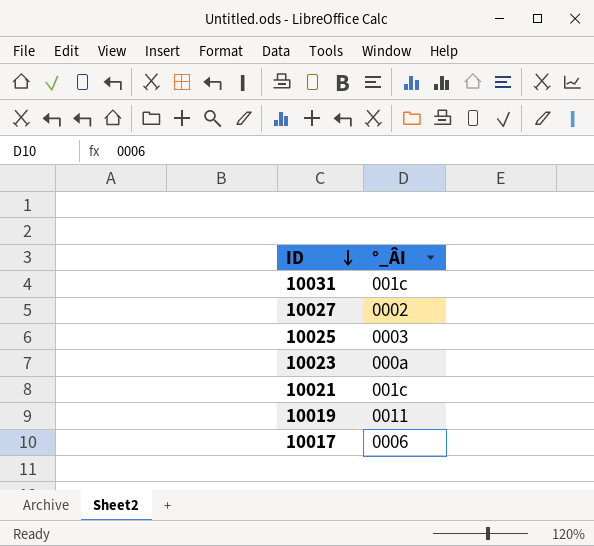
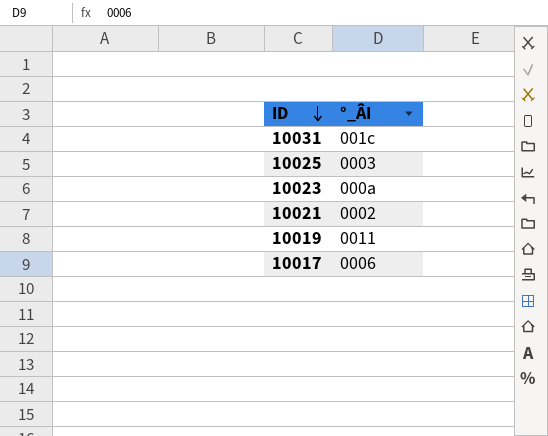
row 10027: 0002 -> none
10021 | °_ÂI: 001c -> 0002

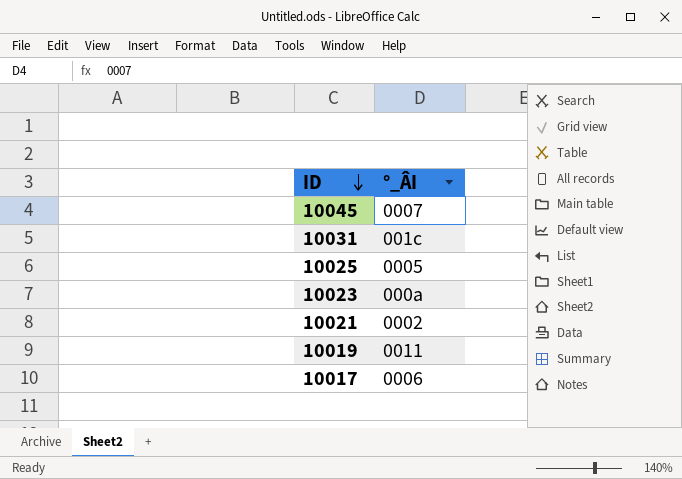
row 10045: none -> 0007
10025 | °_ÂI: 0003 -> 0005

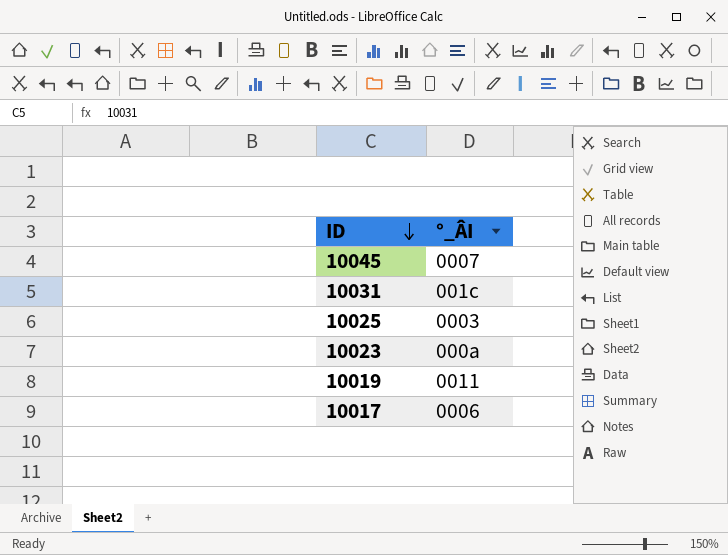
row 10021: 0002 -> none
10025 | °_ÂI: 0005 -> 0003

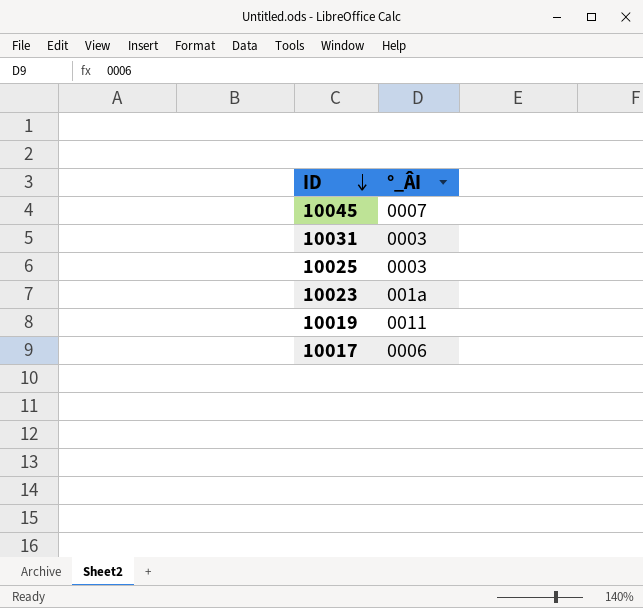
10031 | °_ÂI: 001c -> 0003
10023 | °_ÂI: 000a -> 001a

